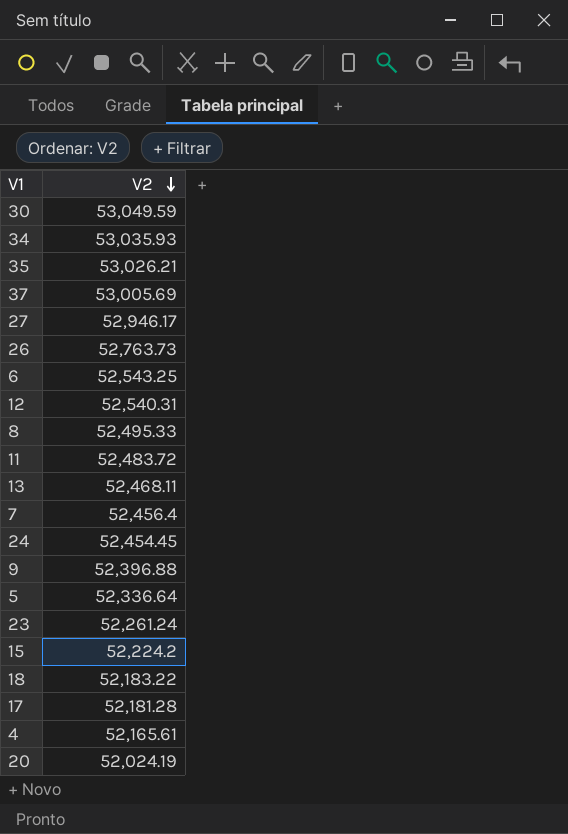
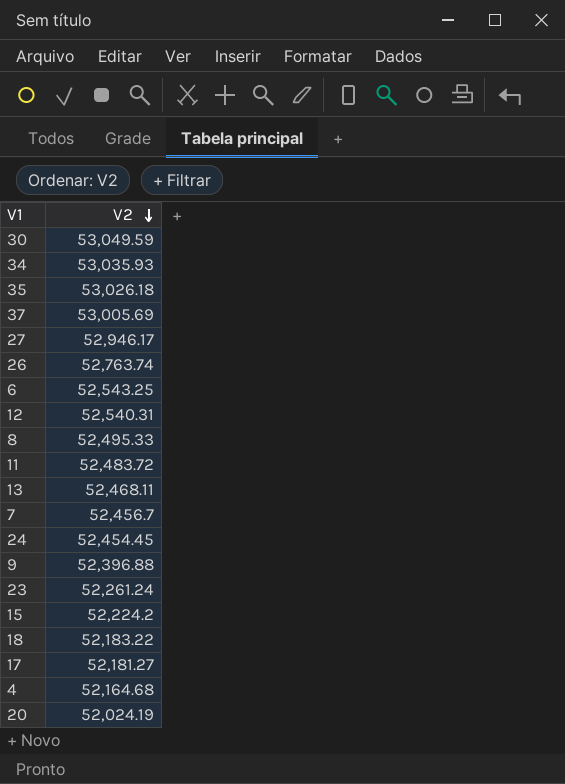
row 5: 52,336.64 -> none
35 | V2: 53,026.21 -> 53,026.18
26 | V2: 52,763.73 -> 52,763.74
7 | V2: 52,456.4 -> 52,456.7
17 | V2: 52,181.28 -> 52,181.27
4 | V2: 52,165.61 -> 52,164.68

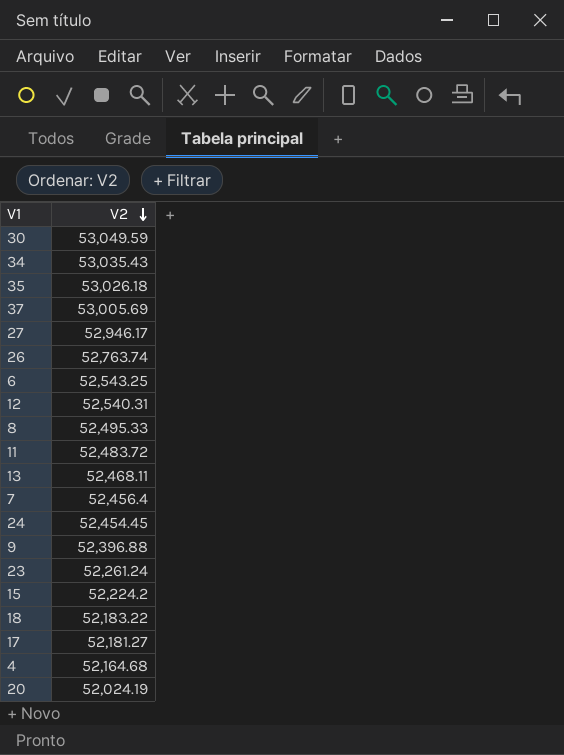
34 | V2: 53,035.93 -> 53,035.43
7 | V2: 52,456.7 -> 52,456.4

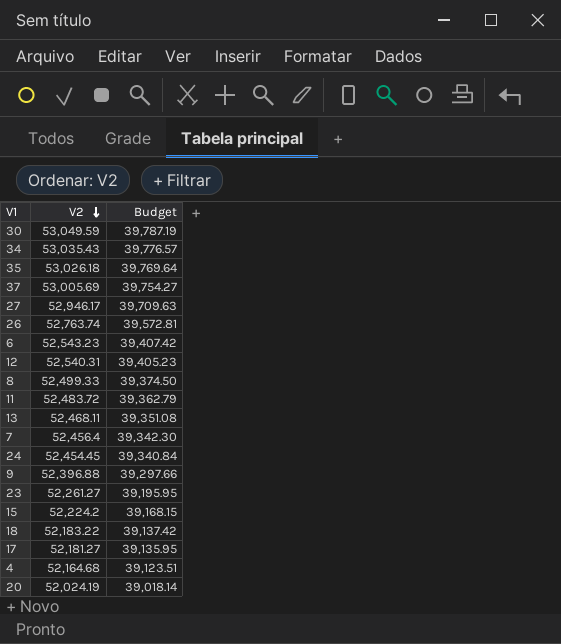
column Budget | formula: none -> [V2] * 0.75
6 | V2: 52,543.25 -> 52,543.23
8 | V2: 52,495.33 -> 52,499.33
23 | V2: 52,261.24 -> 52,261.27

